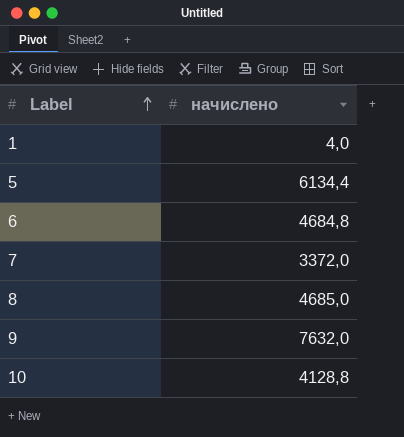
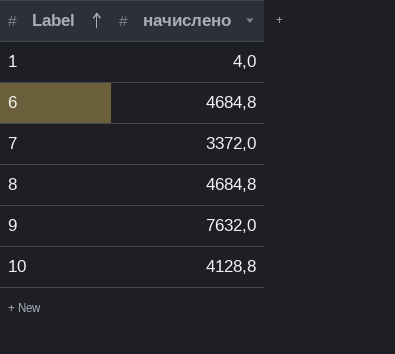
row 5: 6134,4 -> none
8 | начислено: 4685,0 -> 4684,8

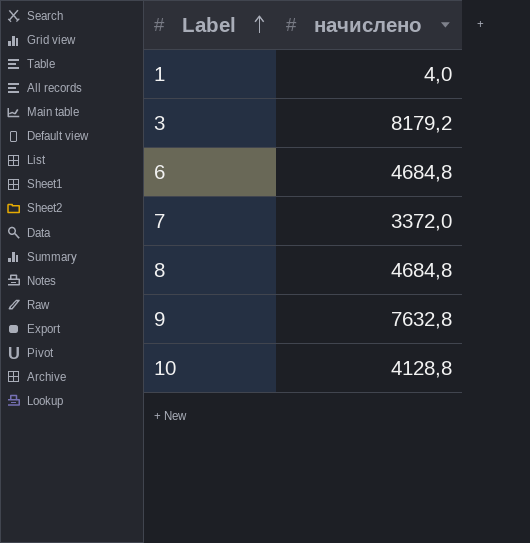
row 3: none -> 8179,2
9 | начислено: 7632,0 -> 7632,8

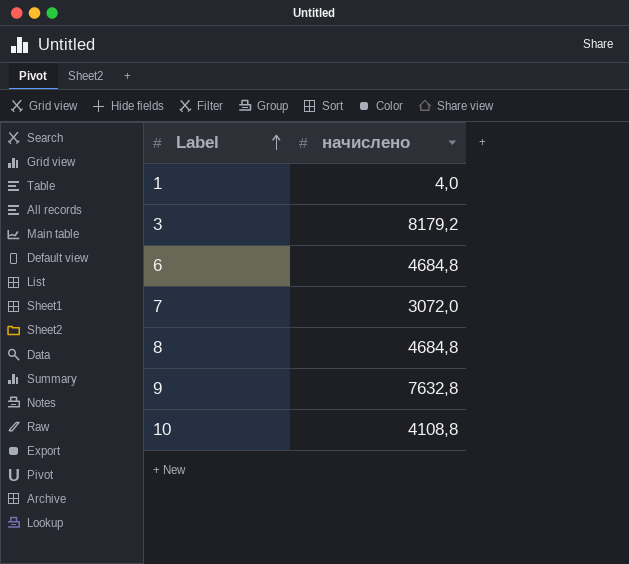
7 | начислено: 3372,0 -> 3072,0
10 | начислено: 4128,8 -> 4108,8

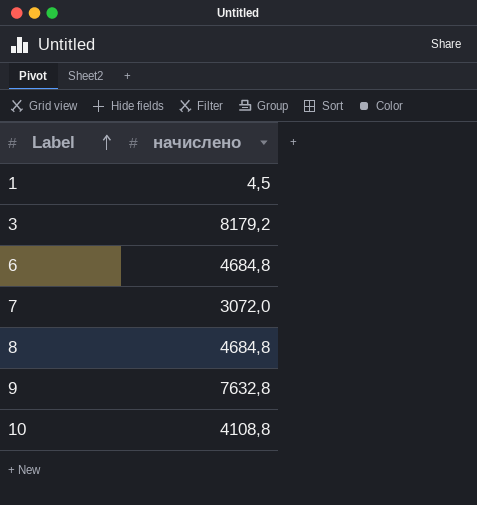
1 | начислено: 4,0 -> 4,5

